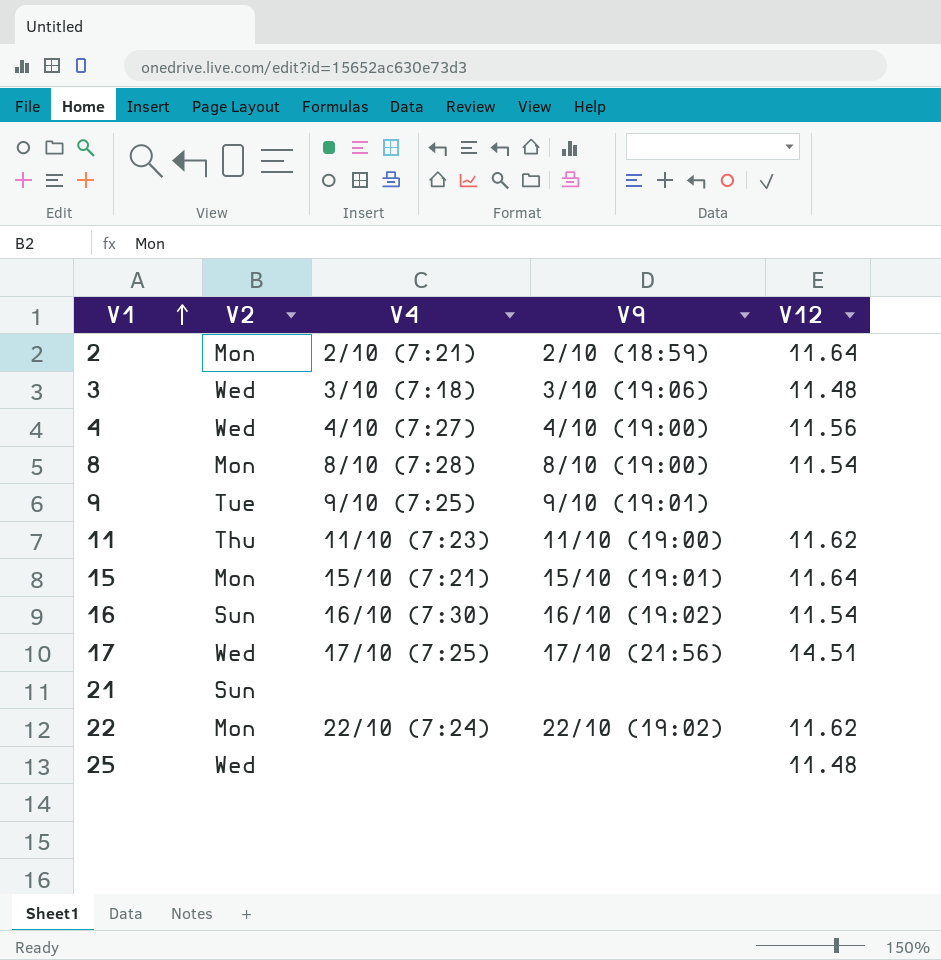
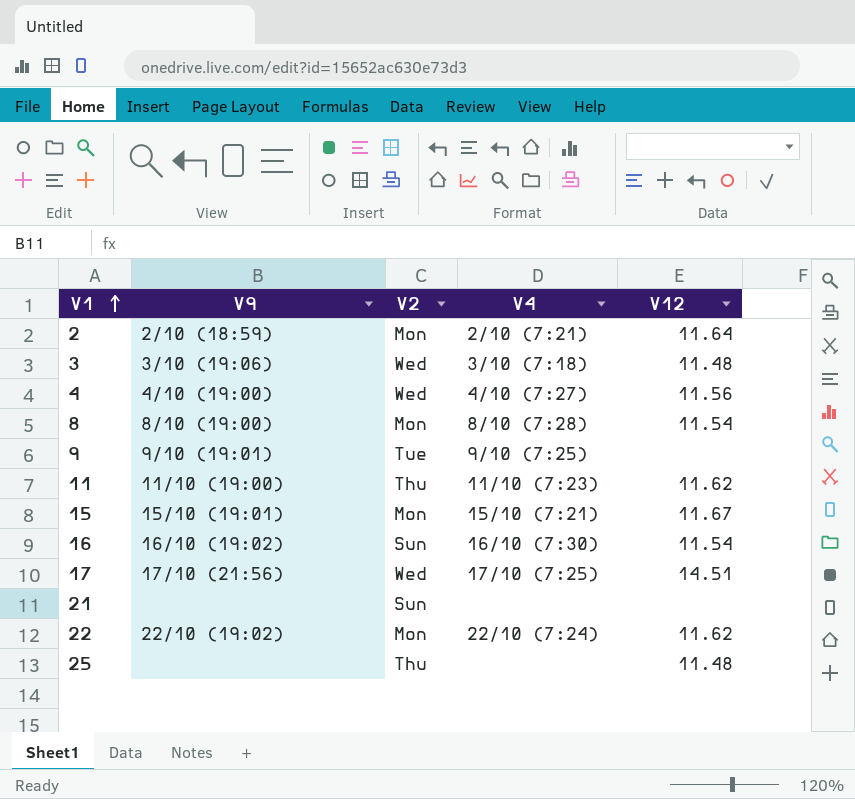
column V9 | position: 4 -> 2
15 | V12: 11.64 -> 11.67
25 | V2: Wed -> Thu

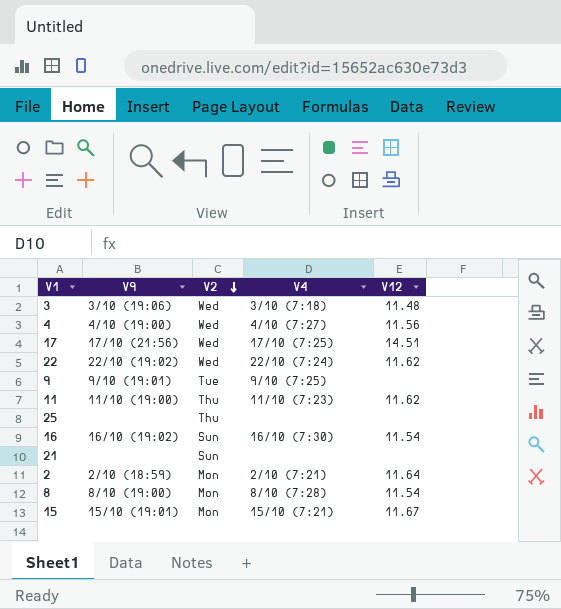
row order: V1 ascending -> V2 descending
22 | V2: Mon -> Wed
25 | V12: 11.48 -> none

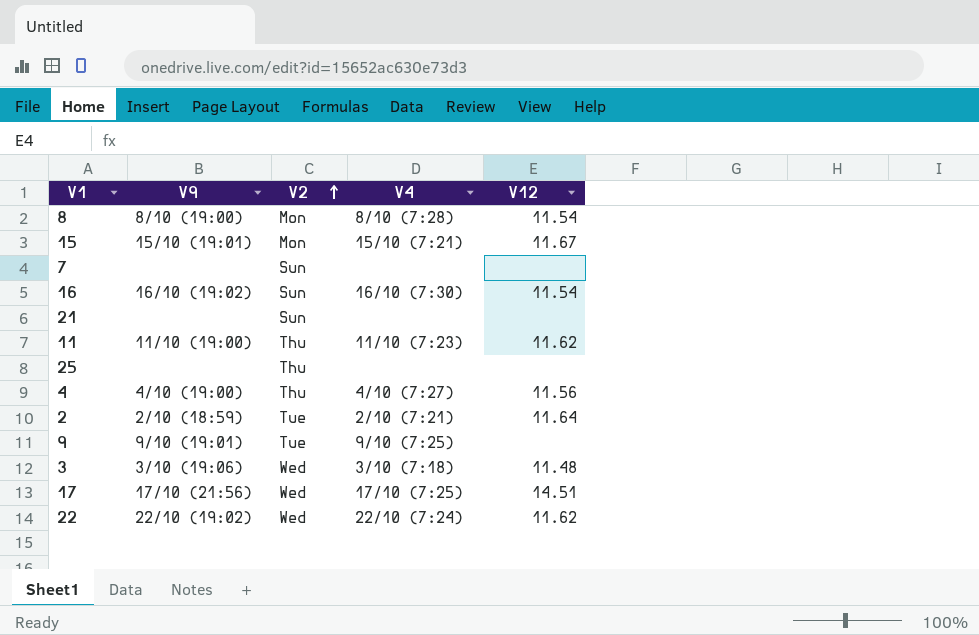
row order: V2 descending -> V2 ascending
row 7: none -> none | Sun | none | none
4 | V2: Wed -> Thu
2 | V2: Mon -> Tue

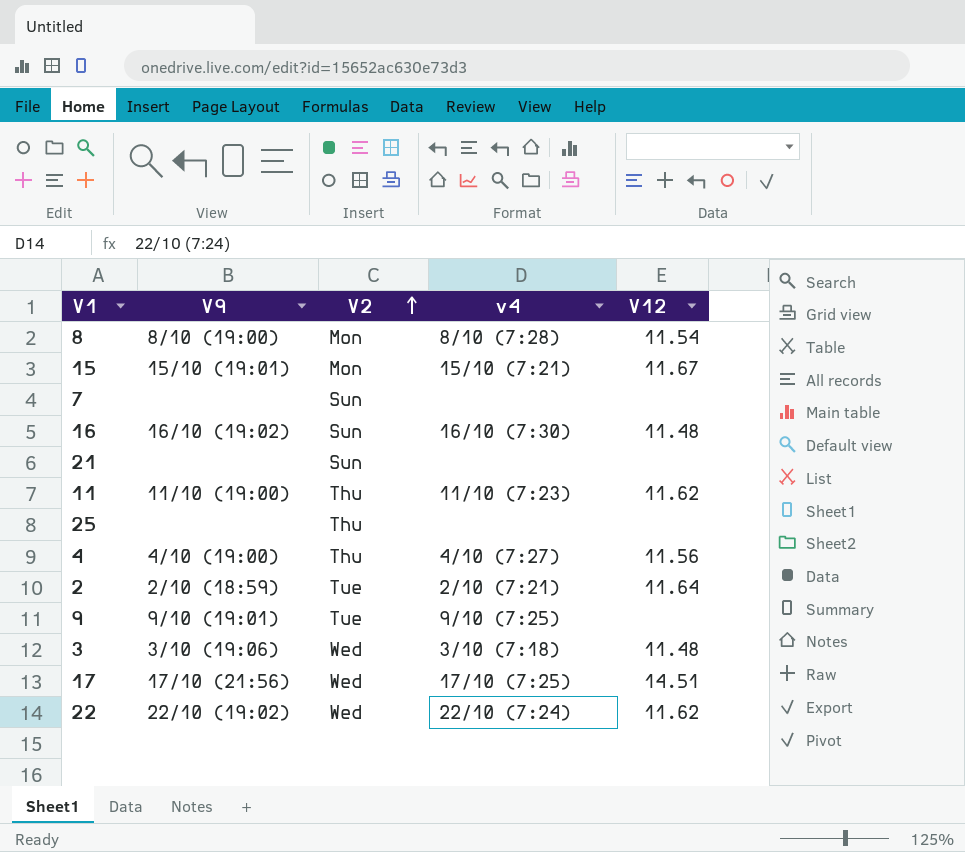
column name: V4 -> v4
16 | V12: 11.54 -> 11.48

